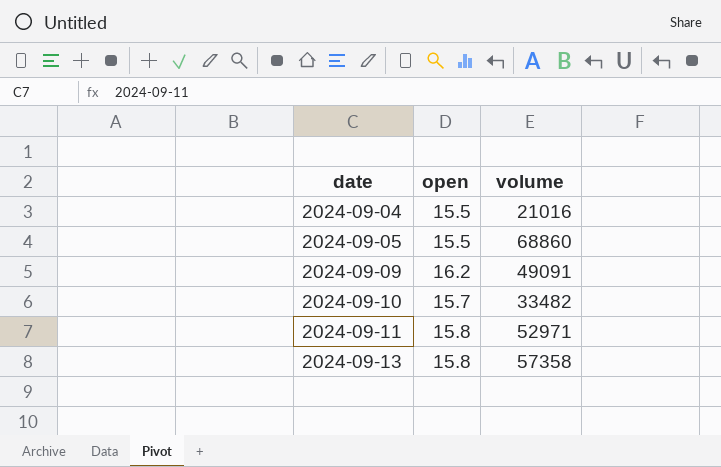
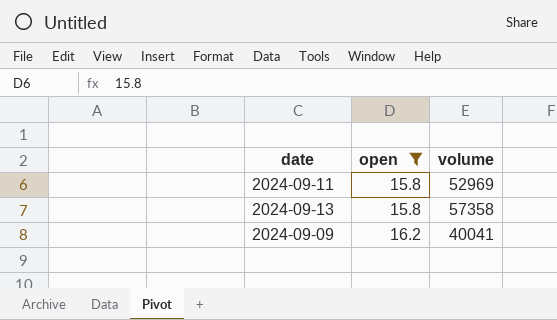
filter: none -> open >= 15.8
row order: date ascending -> open ascending
2024-09-11 | volume: 52971 -> 52969
2024-09-09 | volume: 49091 -> 40041

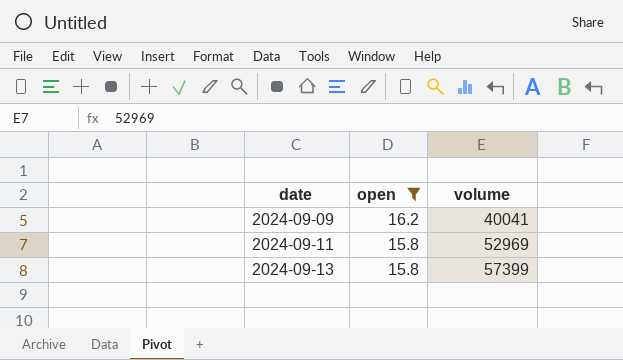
row order: open ascending -> date ascending
2024-09-13 | volume: 57358 -> 57399

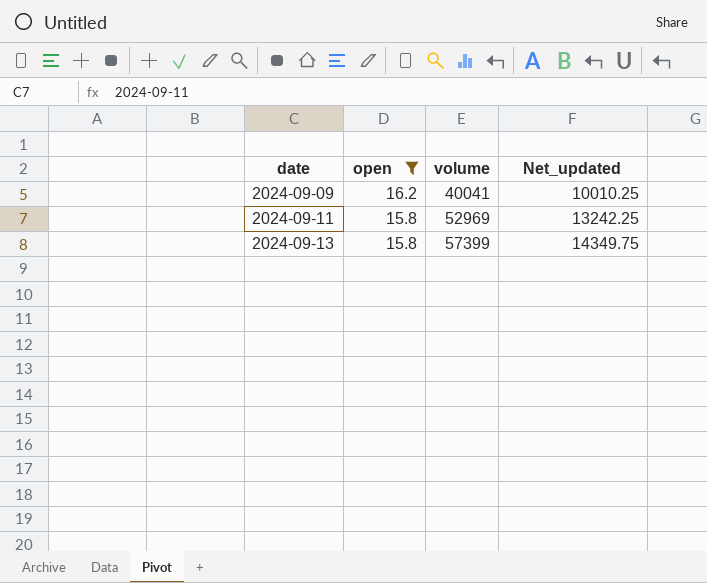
column Net_updated | formula: none -> [volume] * 0.25

